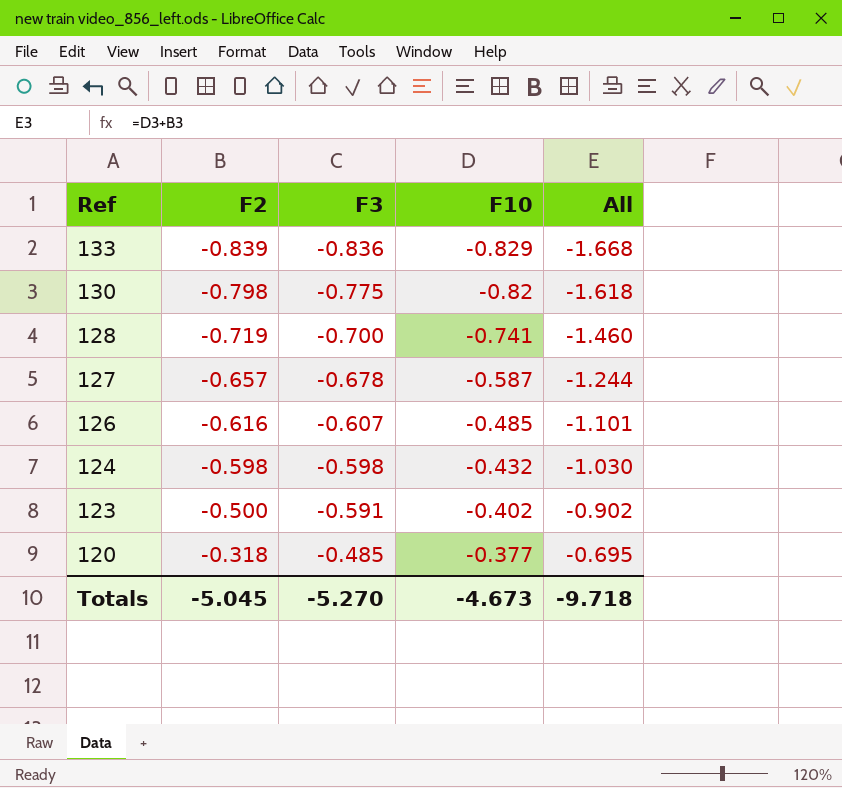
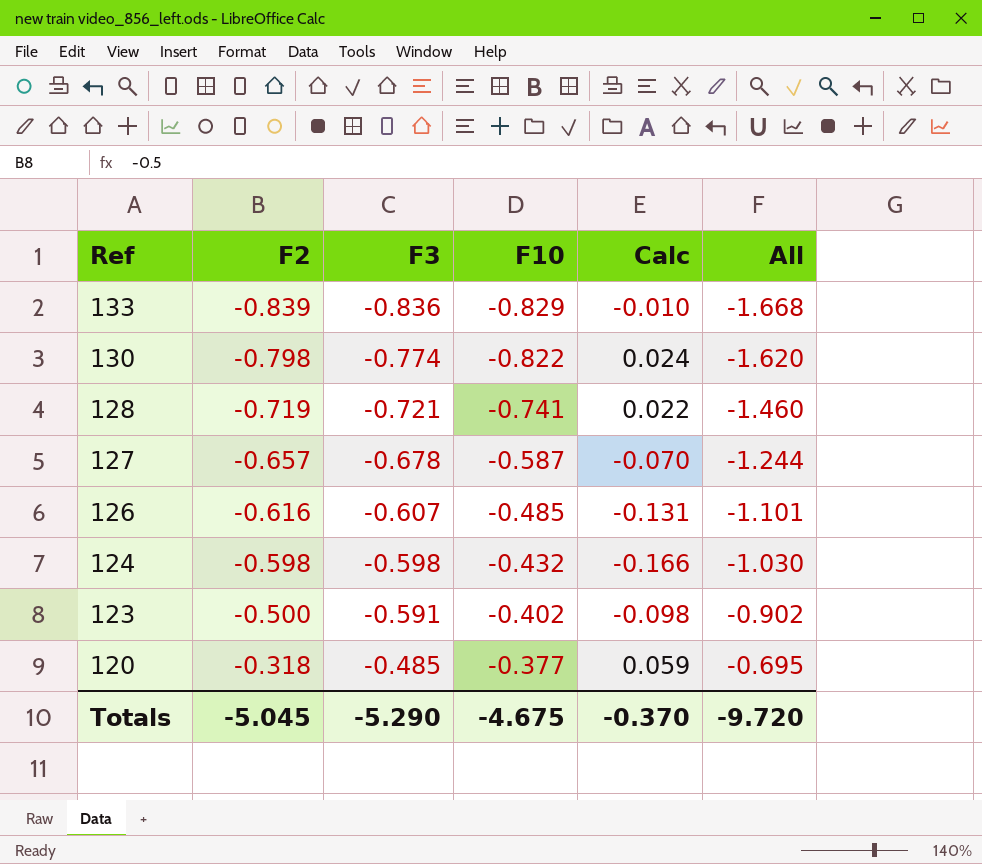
column Calc | formula: none -> [F2] - [F10]
130 | F3: -0.775 -> -0.774
130 | F10: -0.82 -> -0.822
130 | All: -1.618 -> -1.620
128 | F3: -0.700 -> -0.721
Totals | F3: -5.270 -> -5.290
Totals | F10: -4.673 -> -4.675
Totals | All: -9.718 -> -9.720

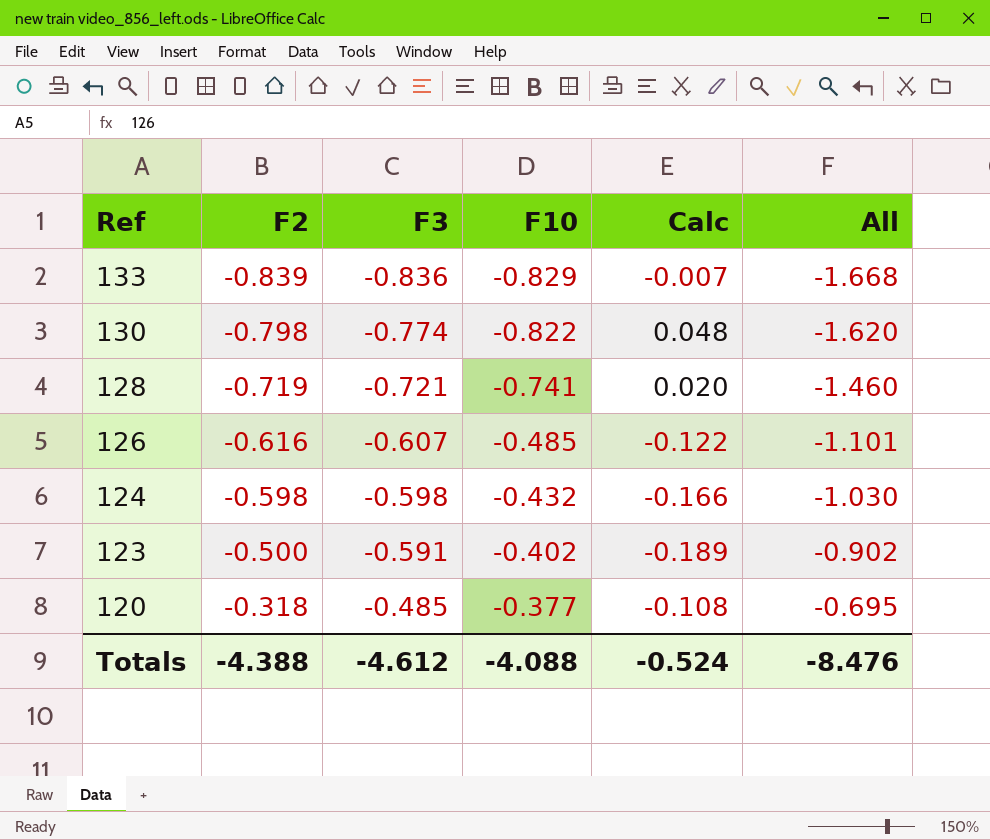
column Calc | formula: [F2] - [F10] -> [F3] - [F10]
row 127: -0.657 | -0.678 | -0.587 | -0.070 | -1.244 -> none
Totals | F2: -5.045 -> -4.388
Totals | F3: -5.290 -> -4.612
Totals | F10: -4.675 -> -4.088
Totals | Calc: -0.370 -> -0.524
Totals | All: -9.720 -> -8.476

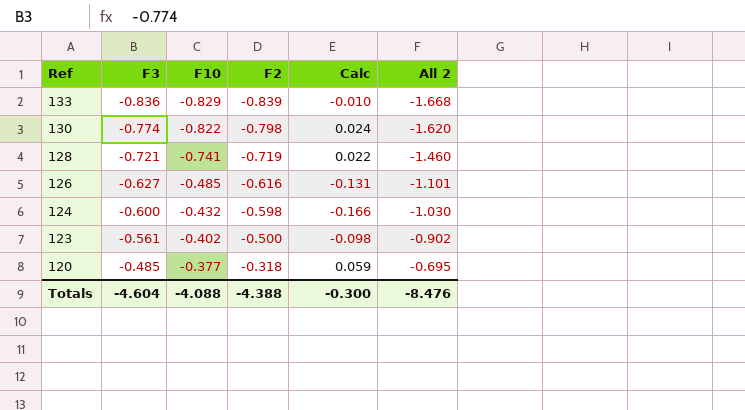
column F2 | position: 2 -> 4
column Calc | formula: [F3] - [F10] -> [F2] - [F10]
column name: All -> All 2
126 | F3: -0.607 -> -0.627
124 | F3: -0.598 -> -0.600
123 | F3: -0.591 -> -0.561
Totals | F3: -4.612 -> -4.604
Totals | Calc: -0.524 -> -0.300

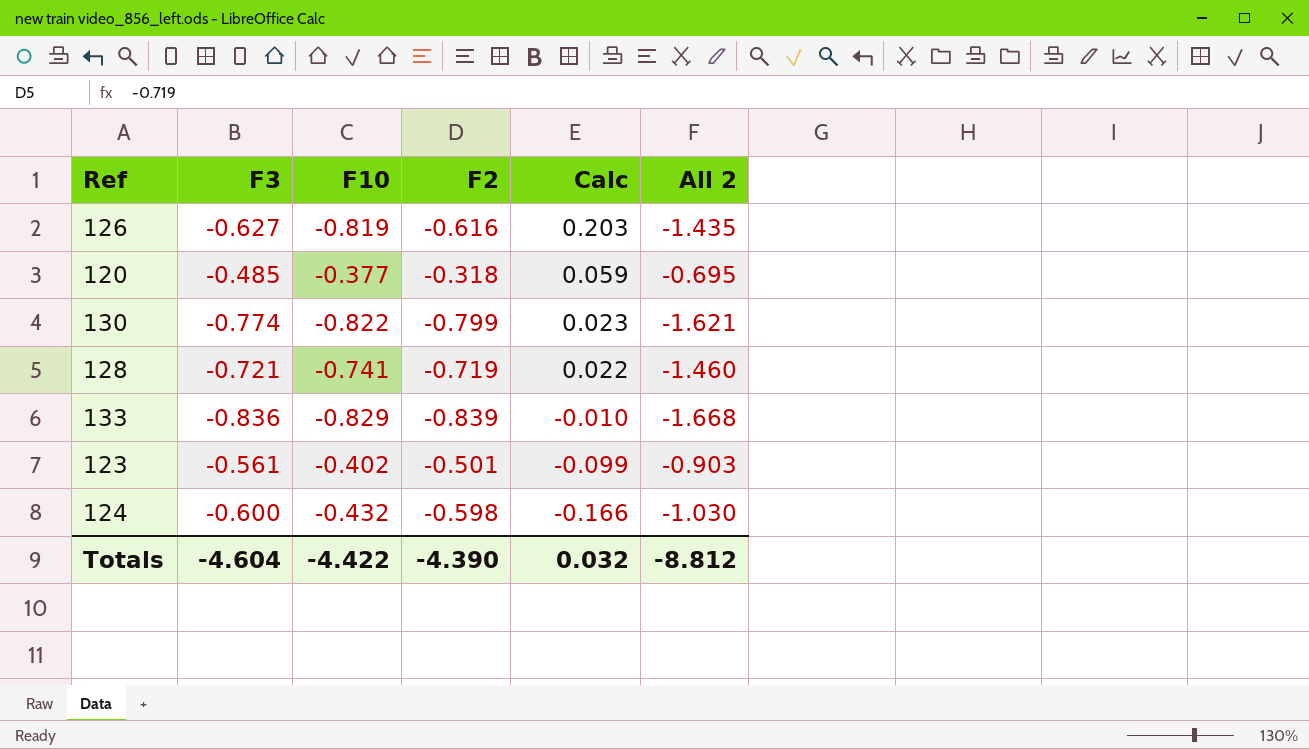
row order: Ref descending -> Calc descending
126 | F10: -0.485 -> -0.819
126 | Calc: -0.131 -> 0.203
126 | All 2: -1.101 -> -1.435
130 | F2: -0.798 -> -0.799
130 | Calc: 0.024 -> 0.023
130 | All 2: -1.620 -> -1.621
123 | F2: -0.500 -> -0.501
123 | Calc: -0.098 -> -0.099
123 | All 2: -0.902 -> -0.903
Totals | F10: -4.088 -> -4.422
Totals | F2: -4.388 -> -4.390
Totals | Calc: -0.300 -> 0.032
Totals | All 2: -8.476 -> -8.812

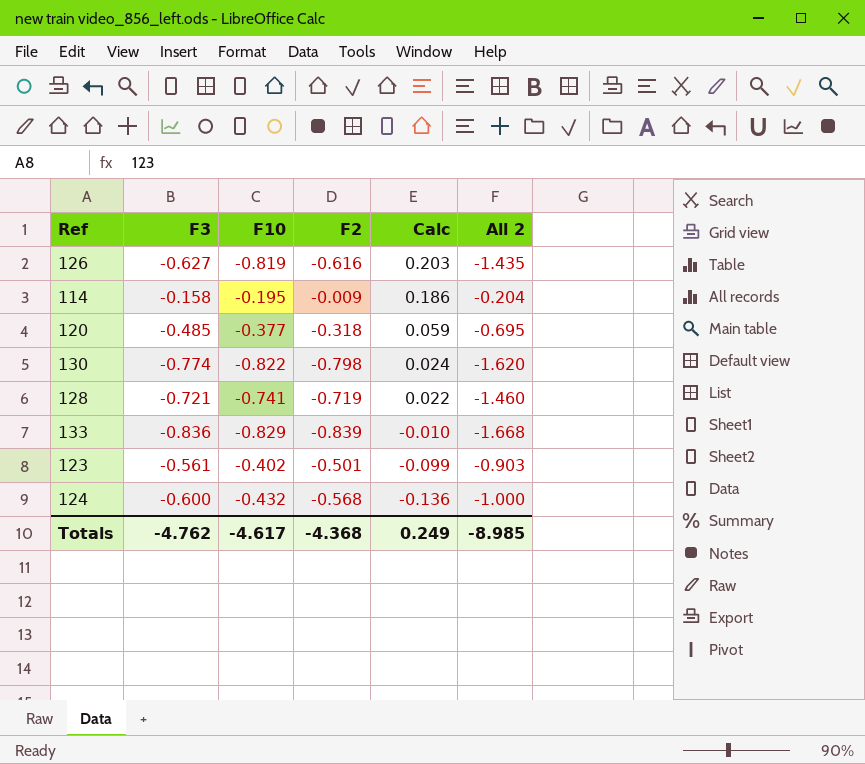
row 114: none -> -0.158 | -0.195 | -0.009 | 0.186 | -0.204
130 | F2: -0.799 -> -0.798
130 | Calc: 0.023 -> 0.024
130 | All 2: -1.621 -> -1.620
124 | F2: -0.598 -> -0.568
124 | Calc: -0.166 -> -0.136
124 | All 2: -1.030 -> -1.000
Totals | F3: -4.604 -> -4.762
Totals | F10: -4.422 -> -4.617
Totals | F2: -4.390 -> -4.368
Totals | Calc: 0.032 -> 0.249
Totals | All 2: -8.812 -> -8.985

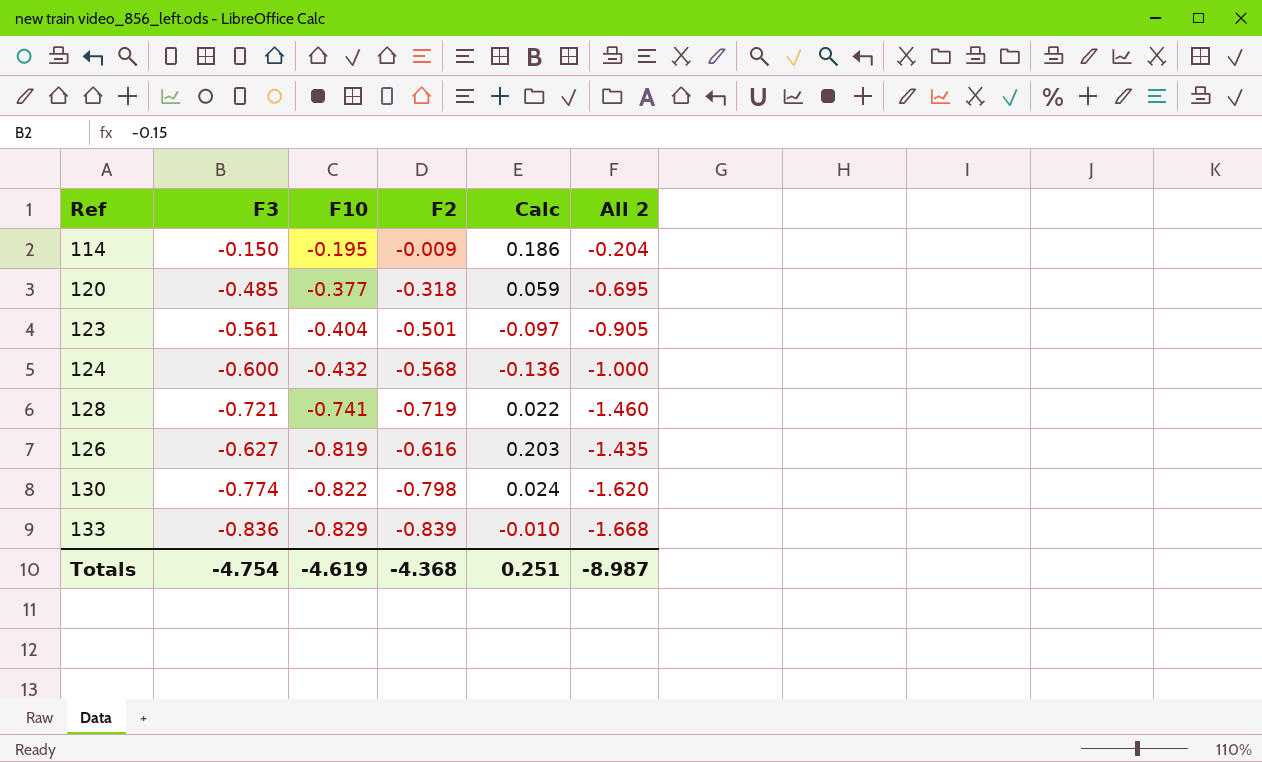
row order: Calc descending -> F10 descending
114 | F3: -0.158 -> -0.150
123 | F10: -0.402 -> -0.404
123 | Calc: -0.099 -> -0.097
123 | All 2: -0.903 -> -0.905
Totals | F3: -4.762 -> -4.754
Totals | F10: -4.617 -> -4.619
Totals | Calc: 0.249 -> 0.251
Totals | All 2: -8.985 -> -8.987

